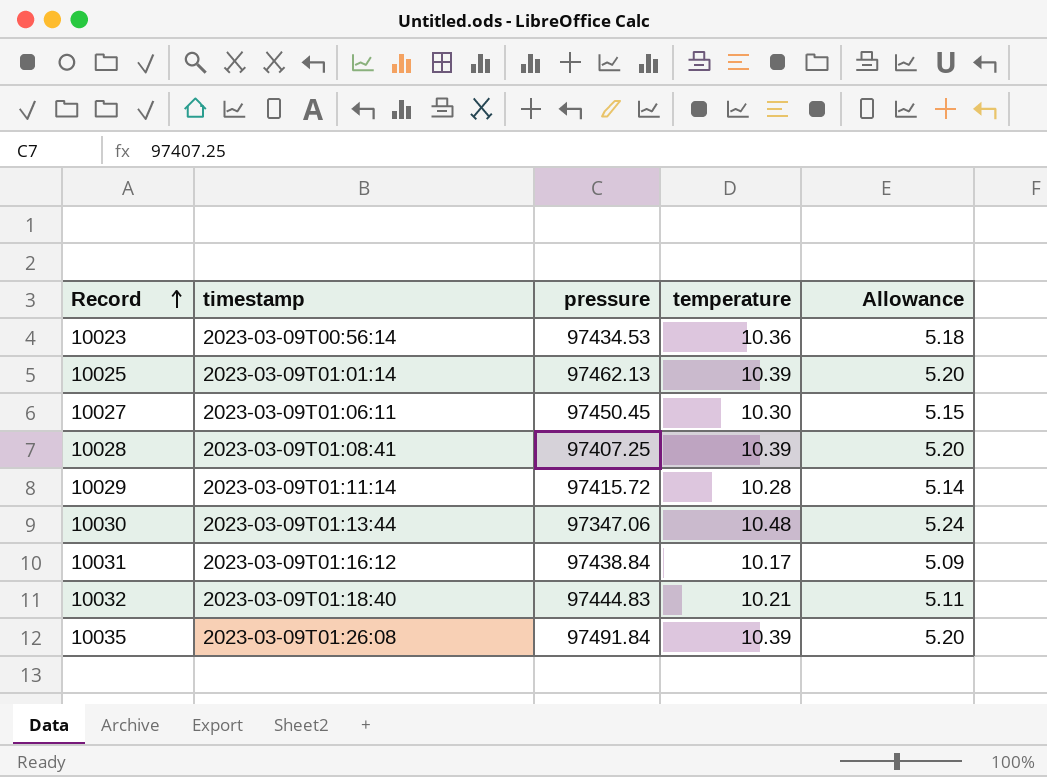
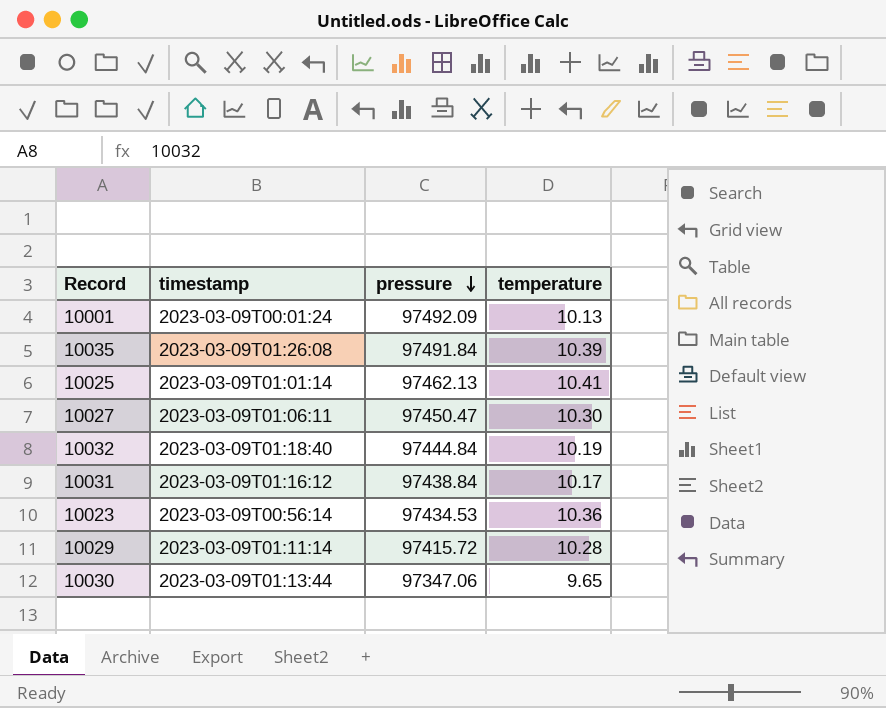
row order: Record ascending -> pressure descending
column Allowance | formula: [temperature] * 0.5 -> none
row 10028: 2023-03-09T01:08:41 | 97407.25 | 10.39 | 5.20 -> none
row 10001: none -> 2023-03-09T00:01:24 | 97492.09 | 10.13
10025 | temperature: 10.39 -> 10.41
10027 | pressure: 97450.45 -> 97450.47
10032 | pressure: 97444.83 -> 97444.84
10032 | temperature: 10.21 -> 10.19
10030 | temperature: 10.48 -> 9.65

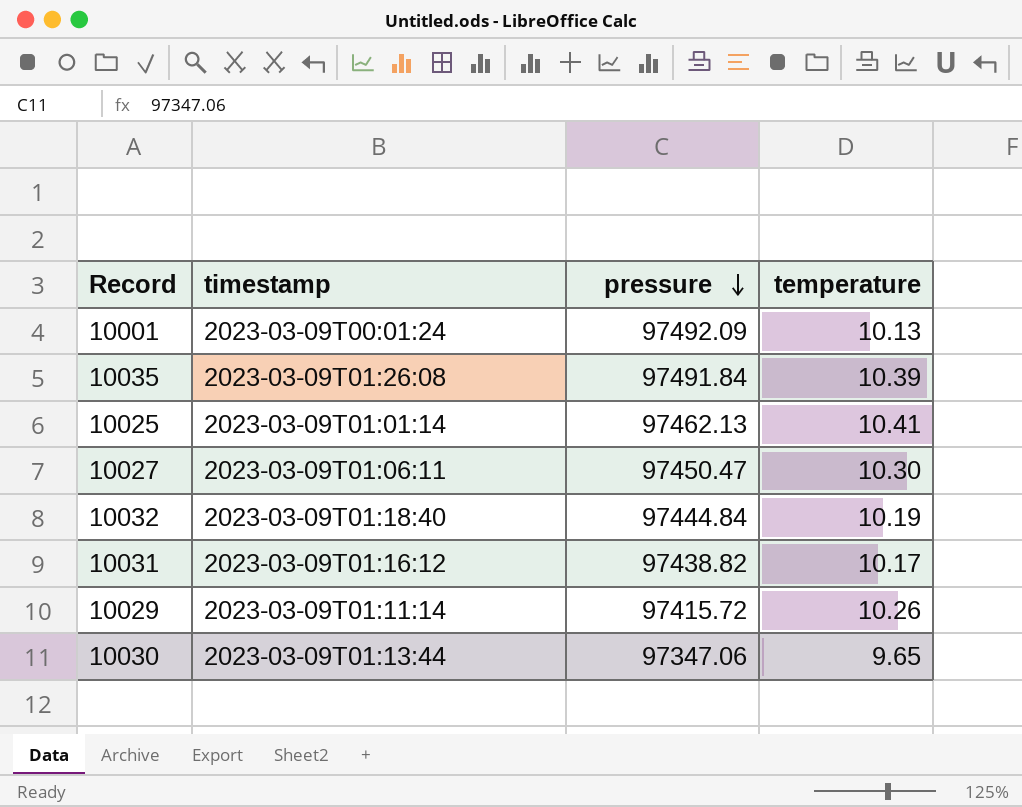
row 10023: 2023-03-09T00:56:14 | 97434.53 | 10.36 -> none
10031 | pressure: 97438.84 -> 97438.82
10029 | temperature: 10.28 -> 10.26

